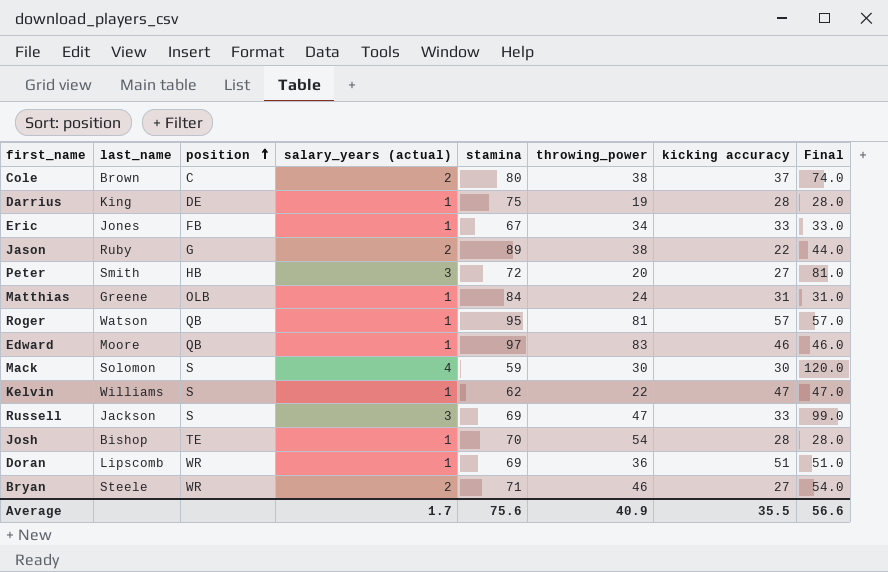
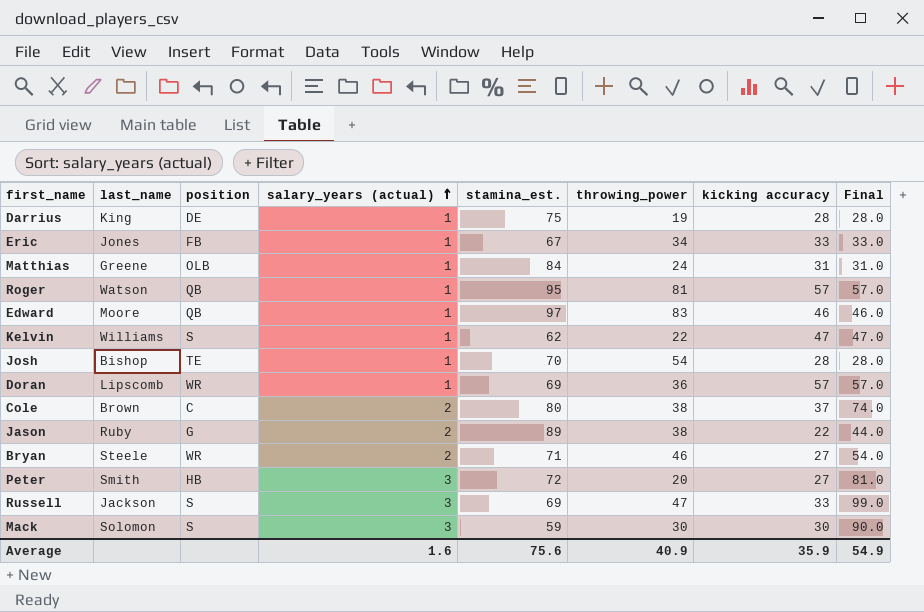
row order: position ascending -> salary_years (actual) ascending
column name: stamina -> stamina_est.
Doran | kicking accuracy: 51 -> 57
Doran | Final: 51.0 -> 57.0
Mack | salary_years (actual): 4 -> 3
Mack | Final: 120.0 -> 90.0
Average | salary_years (actual): 1.7 -> 1.6
Average | kicking accuracy: 35.5 -> 35.9
Average | Final: 56.6 -> 54.9

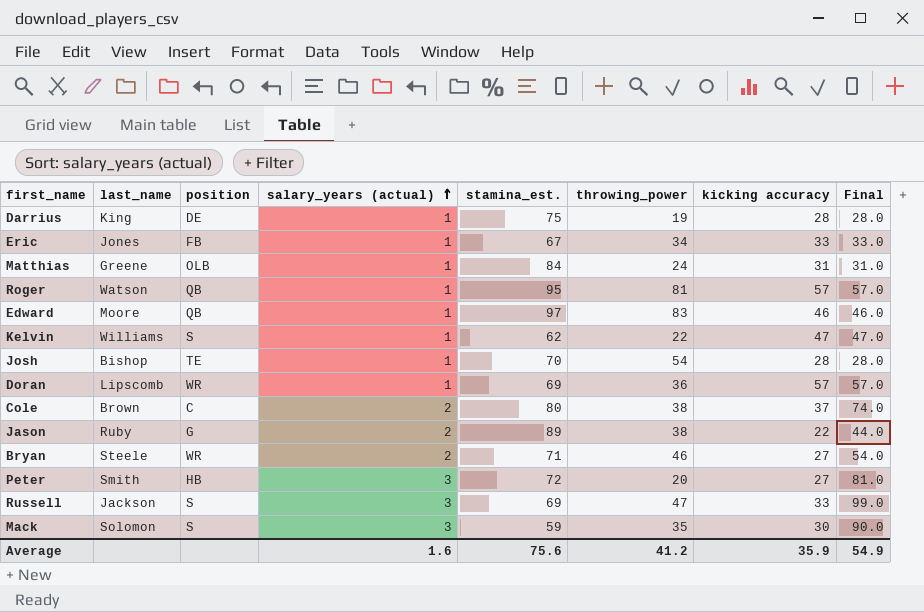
Mack | throwing_power: 30 -> 35
Average | throwing_power: 40.9 -> 41.2

